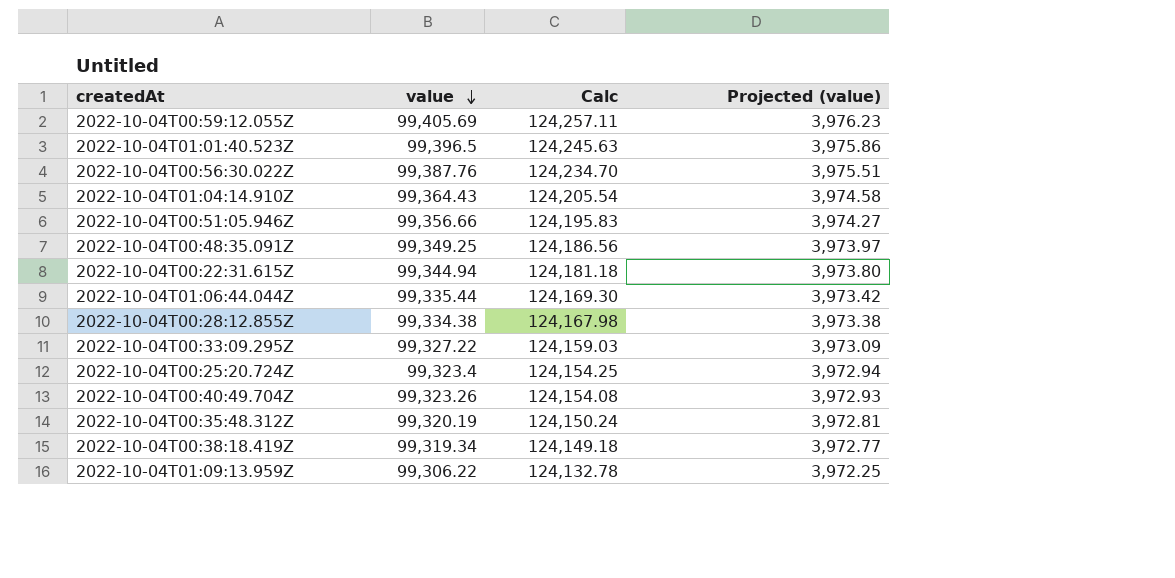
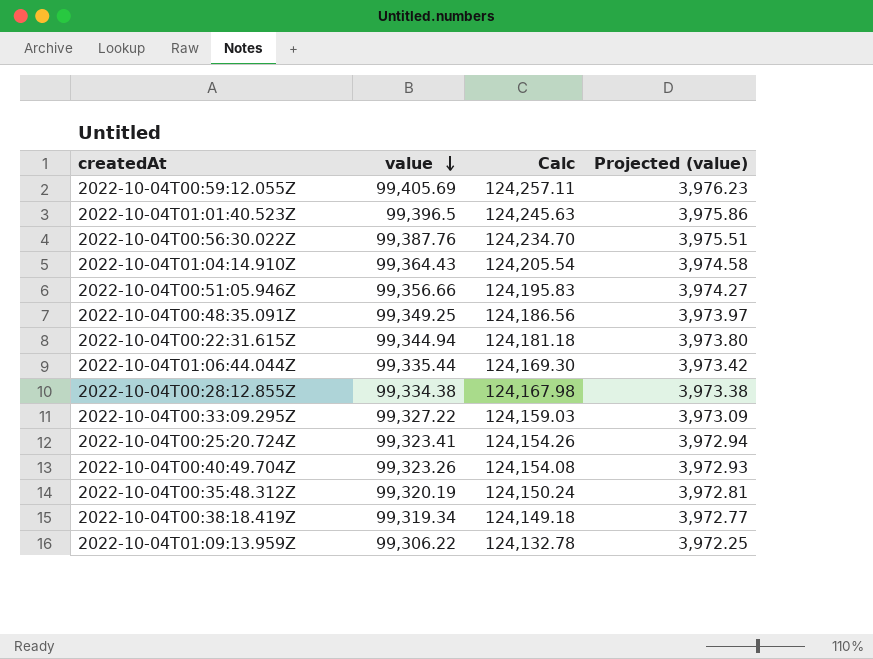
2022-10-04T00:25:20.724Z | value: 99,323.4 -> 99,323.41
2022-10-04T00:25:20.724Z | Calc: 124,154.25 -> 124,154.26

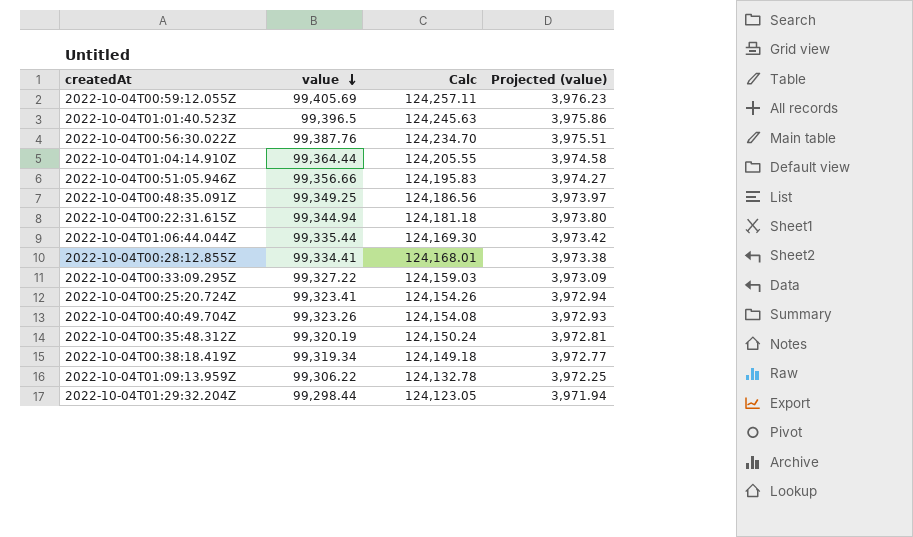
2022-10-04T01:04:14.910Z | value: 99,364.43 -> 99,364.44
2022-10-04T01:04:14.910Z | Calc: 124,205.54 -> 124,205.55
2022-10-04T00:28:12.855Z | value: 99,334.38 -> 99,334.41
2022-10-04T00:28:12.855Z | Calc: 124,167.98 -> 124,168.01
row 2022-10-04T01:29:32.204Z: none -> 99,298.44 | 124,123.05 | 3,971.94

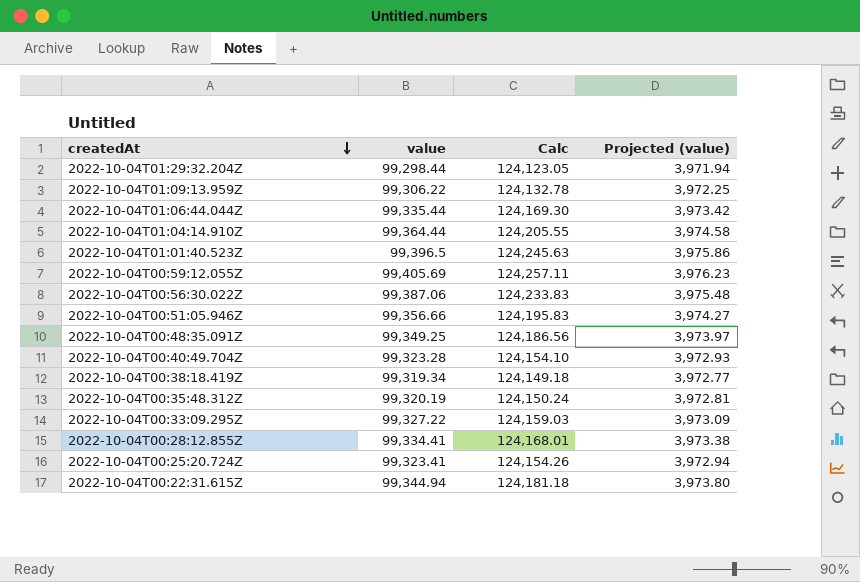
row order: value descending -> createdAt descending
2022-10-04T00:56:30.022Z | value: 99,387.76 -> 99,387.06
2022-10-04T00:56:30.022Z | Calc: 124,234.70 -> 124,233.83
2022-10-04T00:56:30.022Z | Projected (value): 3,975.51 -> 3,975.48
2022-10-04T00:40:49.704Z | value: 99,323.26 -> 99,323.28
2022-10-04T00:40:49.704Z | Calc: 124,154.08 -> 124,154.10

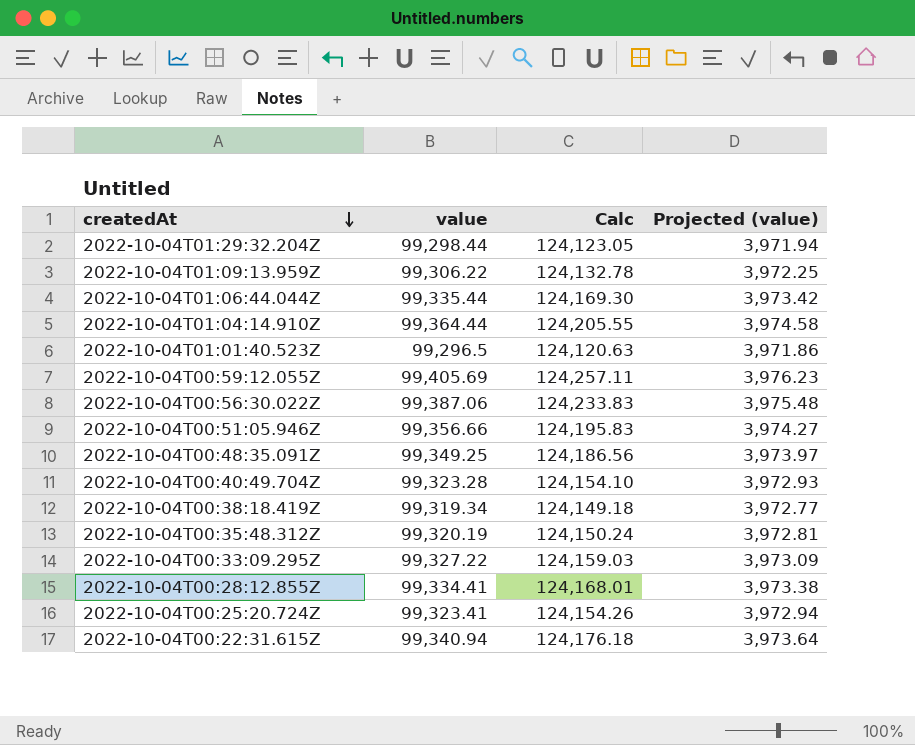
2022-10-04T01:01:40.523Z | value: 99,396.5 -> 99,296.5
2022-10-04T01:01:40.523Z | Calc: 124,245.63 -> 124,120.63
2022-10-04T01:01:40.523Z | Projected (value): 3,975.86 -> 3,971.86
2022-10-04T00:22:31.615Z | value: 99,344.94 -> 99,340.94
2022-10-04T00:22:31.615Z | Calc: 124,181.18 -> 124,176.18
2022-10-04T00:22:31.615Z | Projected (value): 3,973.80 -> 3,973.64

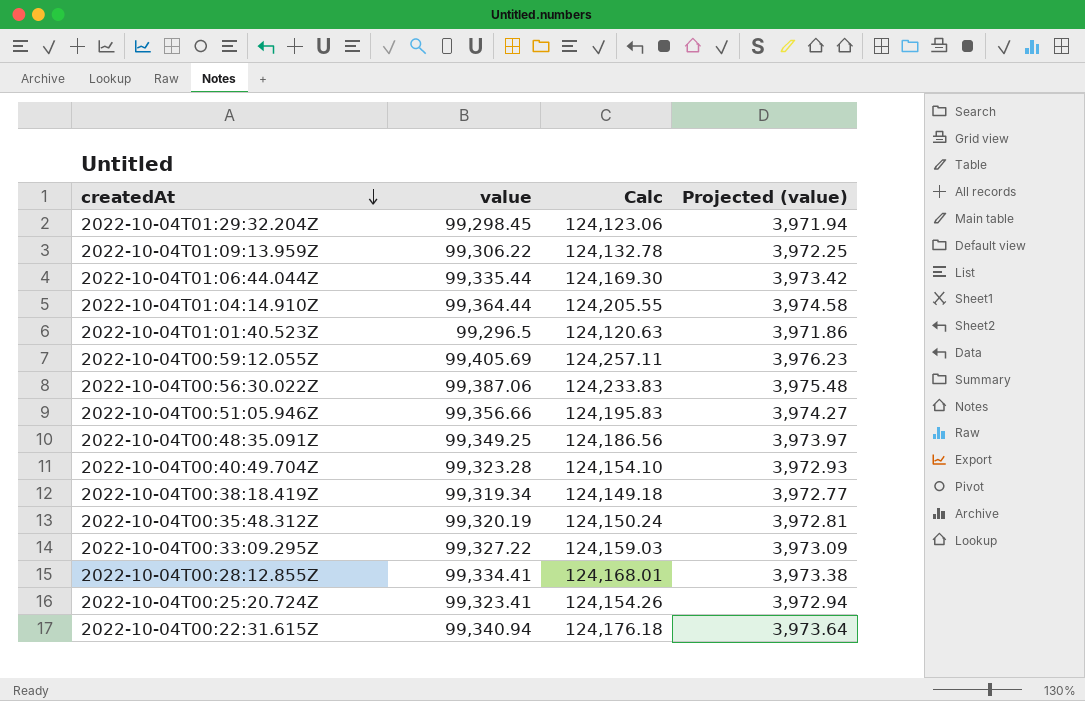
2022-10-04T01:29:32.204Z | value: 99,298.44 -> 99,298.45
2022-10-04T01:29:32.204Z | Calc: 124,123.05 -> 124,123.06

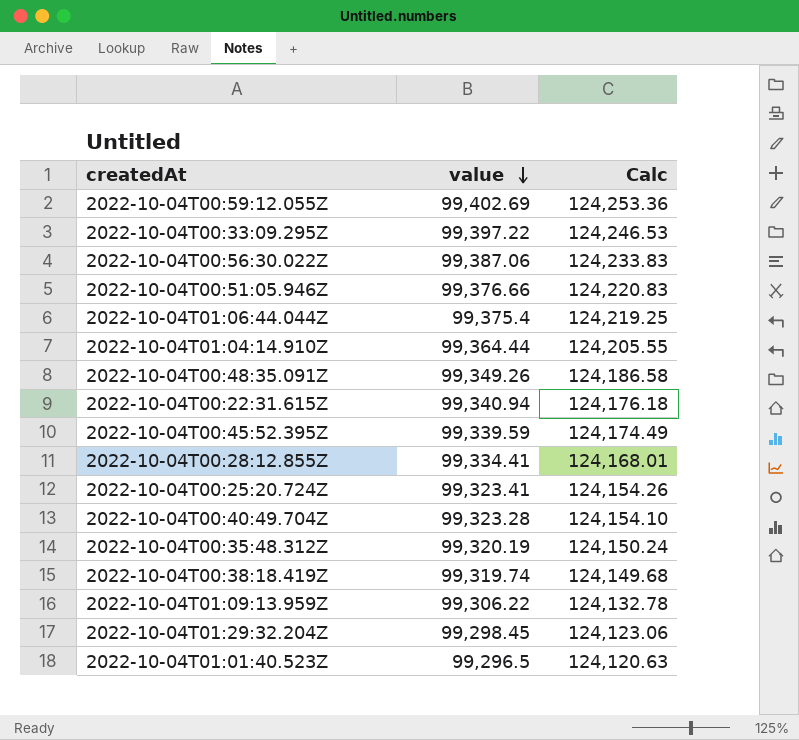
row order: createdAt descending -> value descending
column Projected (value) | formula: [value] * 0.04 -> none
2022-10-04T00:59:12.055Z | value: 99,405.69 -> 99,402.69
2022-10-04T00:59:12.055Z | Calc: 124,257.11 -> 124,253.36
2022-10-04T00:33:09.295Z | value: 99,327.22 -> 99,397.22
2022-10-04T00:33:09.295Z | Calc: 124,159.03 -> 124,246.53
2022-10-04T00:51:05.946Z | value: 99,356.66 -> 99,376.66
2022-10-04T00:51:05.946Z | Calc: 124,195.83 -> 124,220.83
2022-10-04T01:06:44.044Z | value: 99,335.44 -> 99,375.4
2022-10-04T01:06:44.044Z | Calc: 124,169.30 -> 124,219.25
2022-10-04T00:48:35.091Z | value: 99,349.25 -> 99,349.26
2022-10-04T00:48:35.091Z | Calc: 124,186.56 -> 124,186.58
row 2022-10-04T00:45:52.395Z: none -> 99,339.59 | 124,174.49
2022-10-04T00:38:18.419Z | value: 99,319.34 -> 99,319.74
2022-10-04T00:38:18.419Z | Calc: 124,149.18 -> 124,149.68

